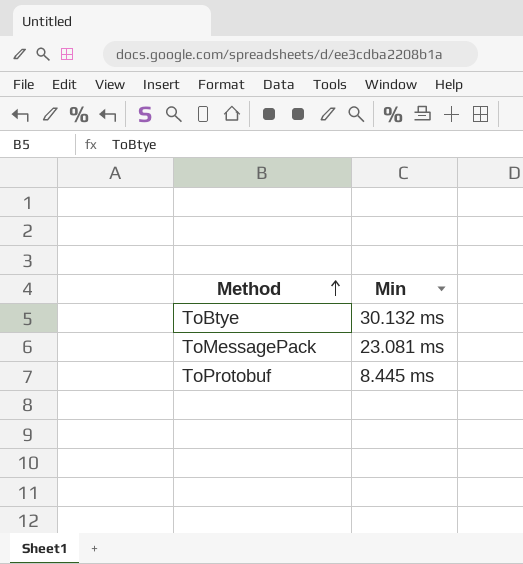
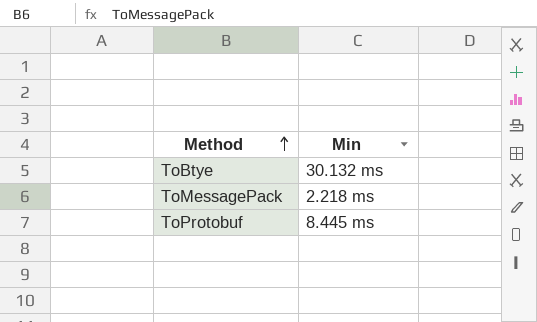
ToMessagePack | Min: 23.081 ms -> 2.218 ms

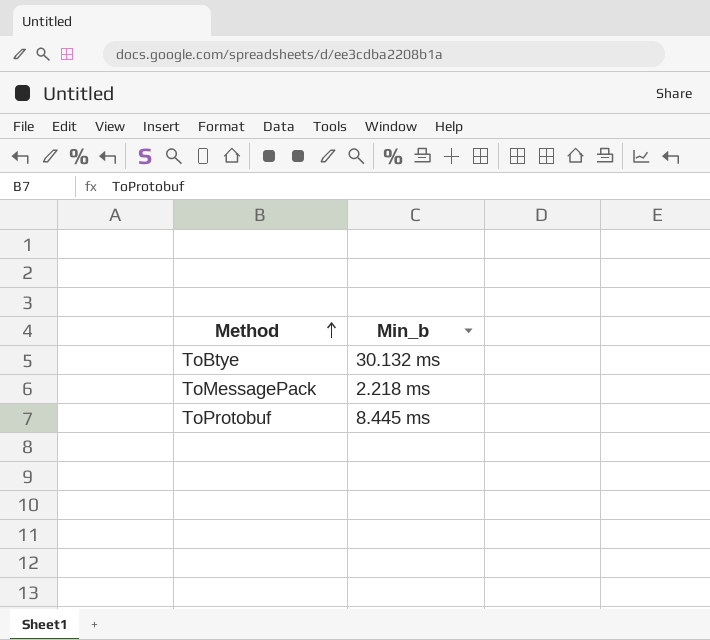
column name: Min -> Min_b

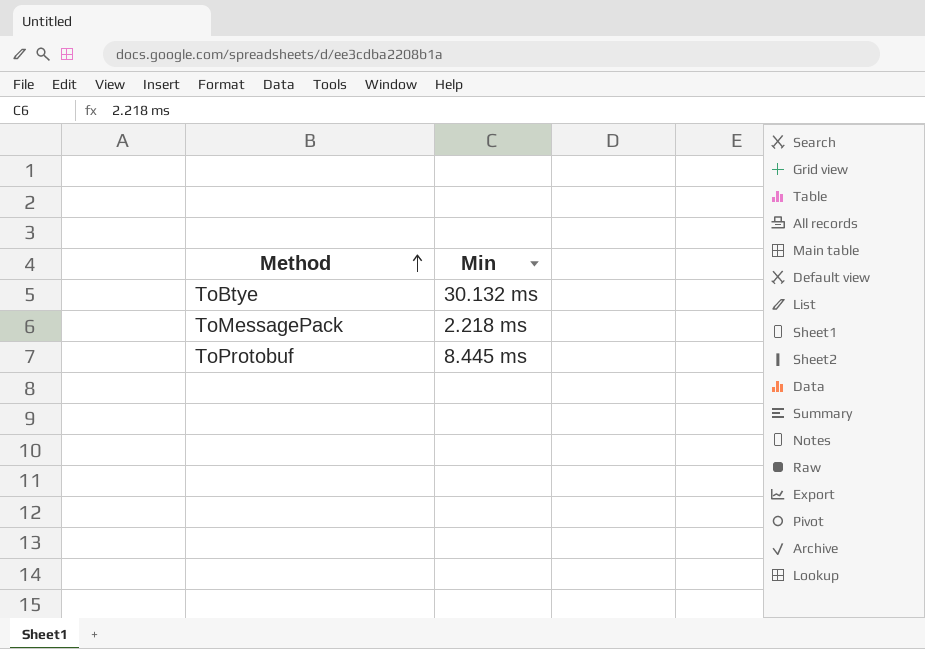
column name: Min_b -> Min

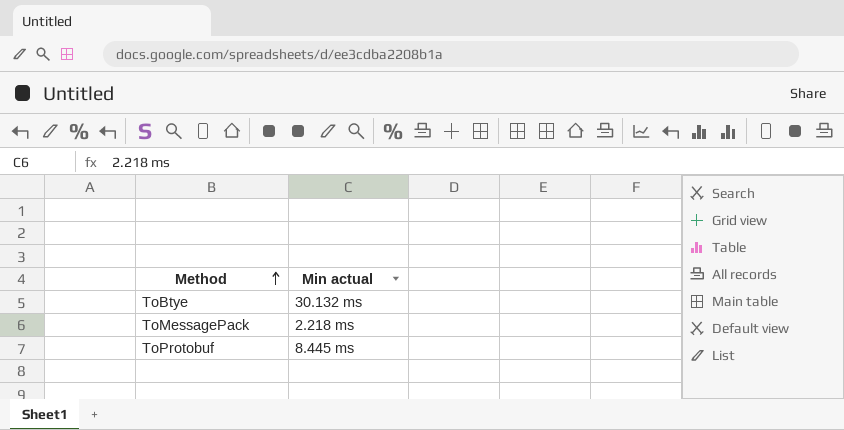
column name: Min -> Min actual

